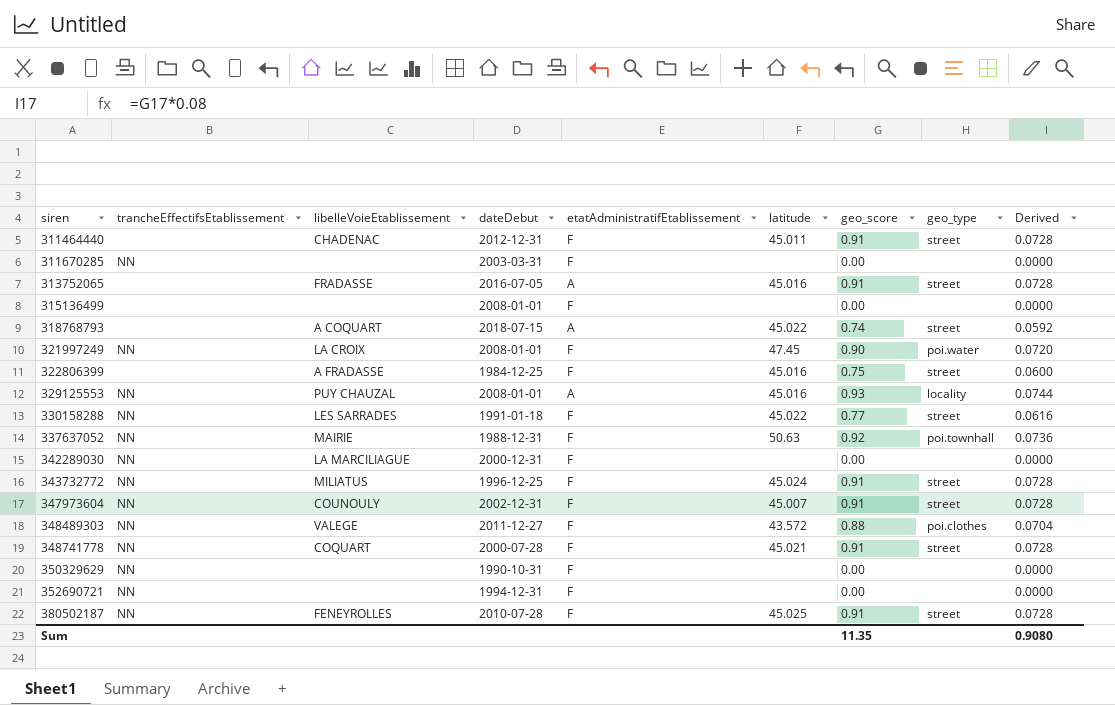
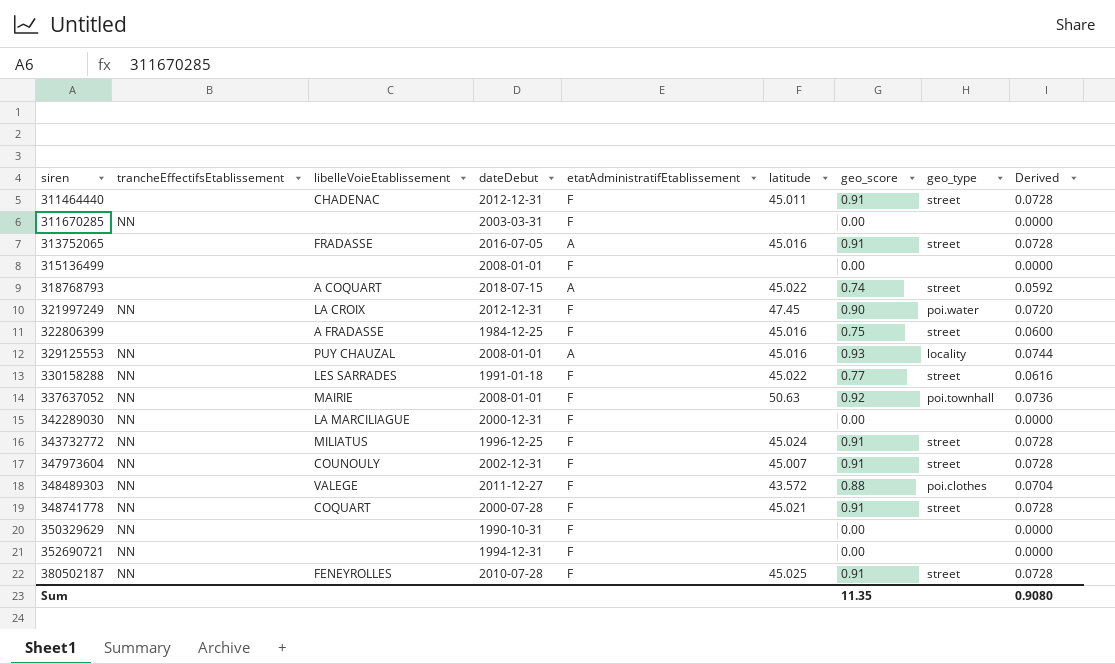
321997249 | dateDebut: 2008-01-01 -> 2012-12-31
337637052 | dateDebut: 1988-12-31 -> 2008-01-01

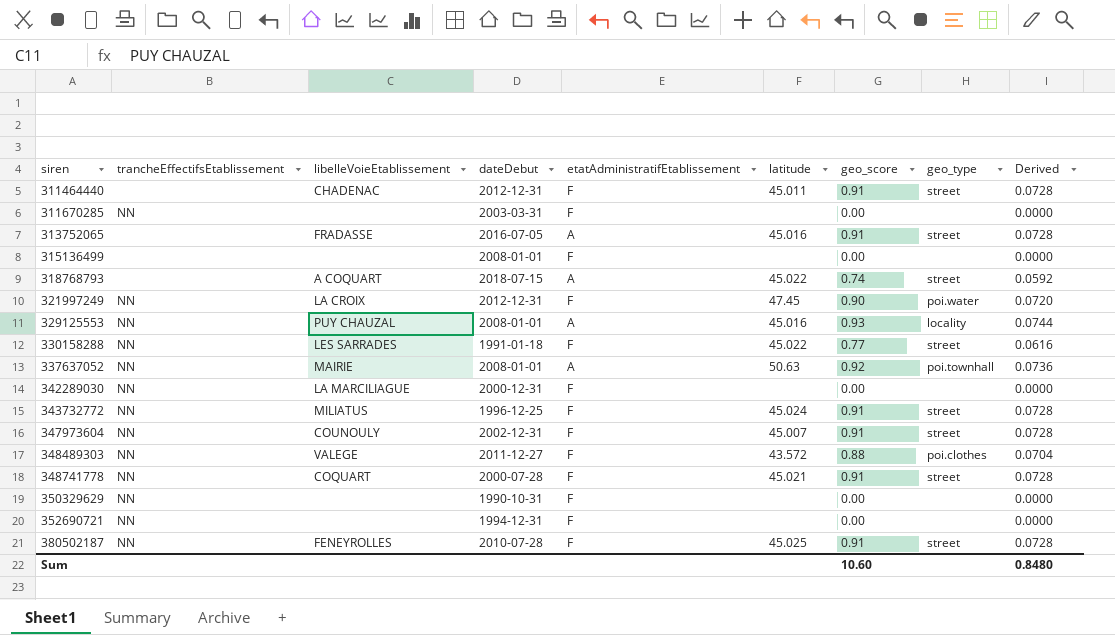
row 322806399: none | A FRADASSE | 1984-12-25 | F | 45.016 | 0.75 | street | 0.0600 -> none
337637052 | etatAdministratifEtablissement: F -> A
Sum | geo_score: 11.35 -> 10.60
Sum | Derived: 0.9080 -> 0.8480

